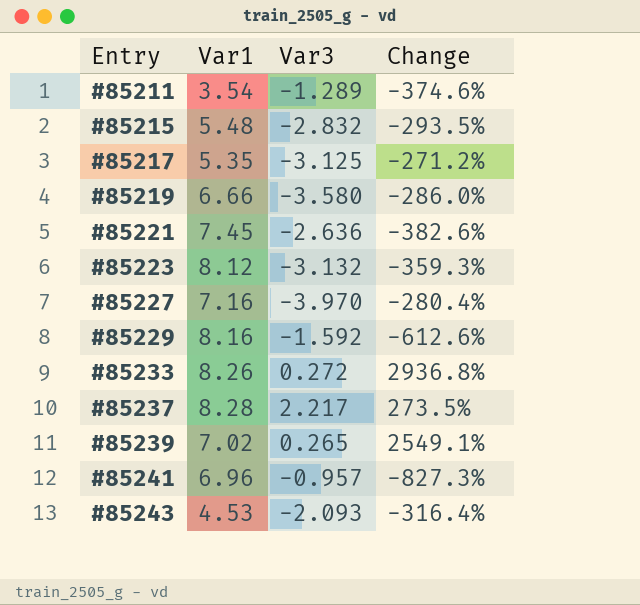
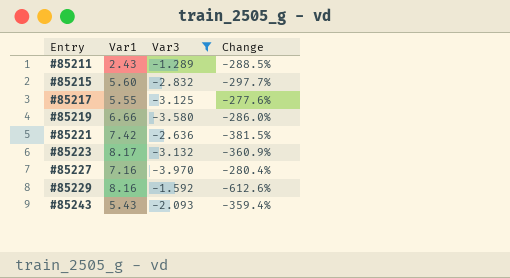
filter: none -> Var3 <= -1.289
#85211 | Var1: 3.54 -> 2.43
#85211 | Change: -374.6% -> -288.5%
#85215 | Var1: 5.48 -> 5.60
#85215 | Change: -293.5% -> -297.7%
#85217 | Var1: 5.35 -> 5.55
#85217 | Change: -271.2% -> -277.6%
#85221 | Var1: 7.45 -> 7.42
#85221 | Change: -382.6% -> -381.5%
#85223 | Var1: 8.12 -> 8.17
#85223 | Change: -359.3% -> -360.9%
#85243 | Var1: 4.53 -> 5.43
#85243 | Change: -316.4% -> -359.4%

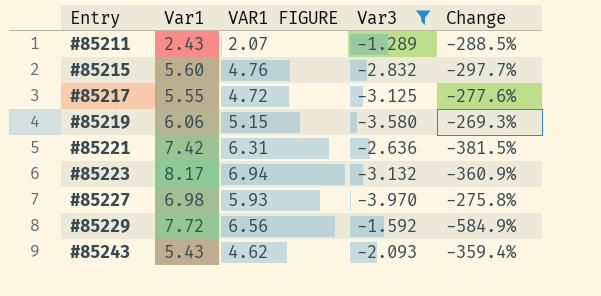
column VAR1 FIGURE | formula: none -> [Var1] * 0.85
#85219 | Var1: 6.66 -> 6.06
#85219 | Change: -286.0% -> -269.3%
#85227 | Var1: 7.16 -> 6.98
#85227 | Change: -280.4% -> -275.8%
#85229 | Var1: 8.16 -> 7.72
#85229 | Change: -612.6% -> -584.9%

